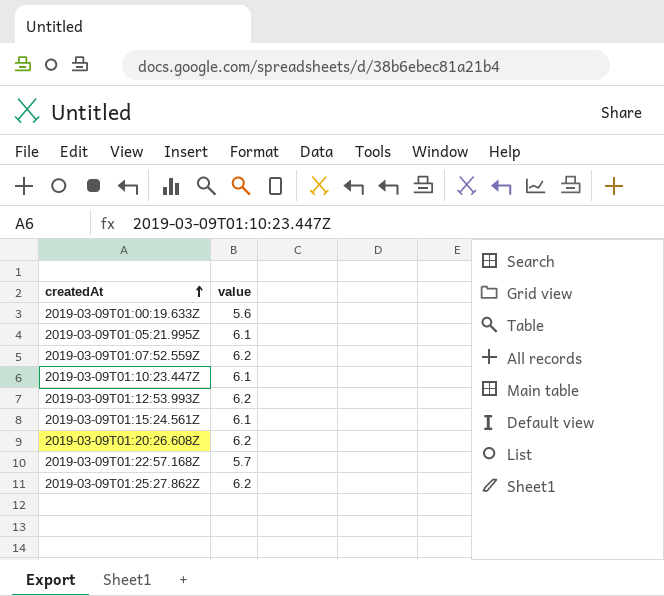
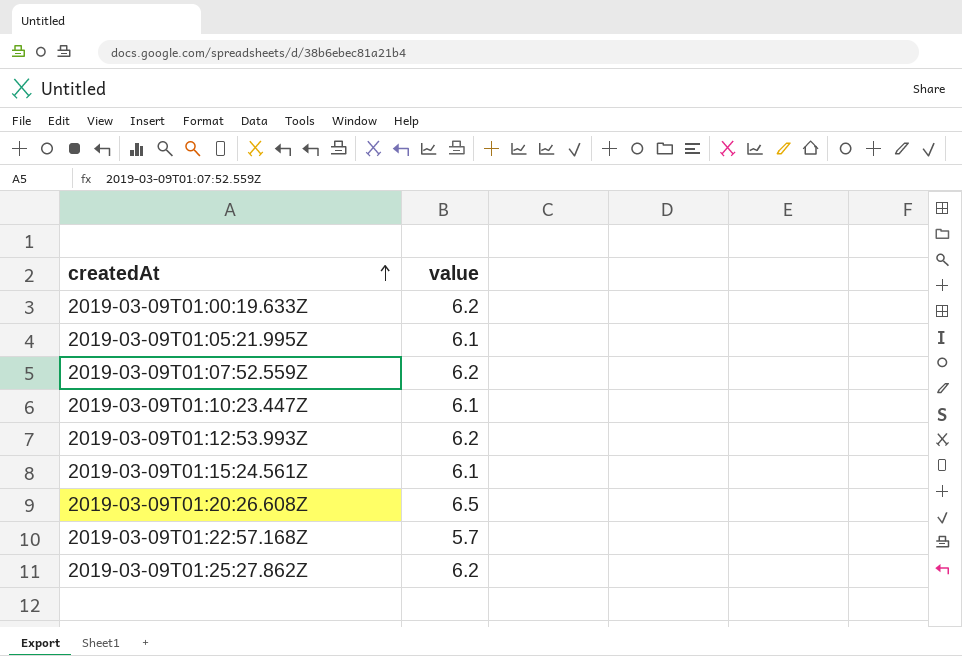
2019-03-09T01:00:19.633Z | value: 5.6 -> 6.2
2019-03-09T01:20:26.608Z | value: 6.2 -> 6.5

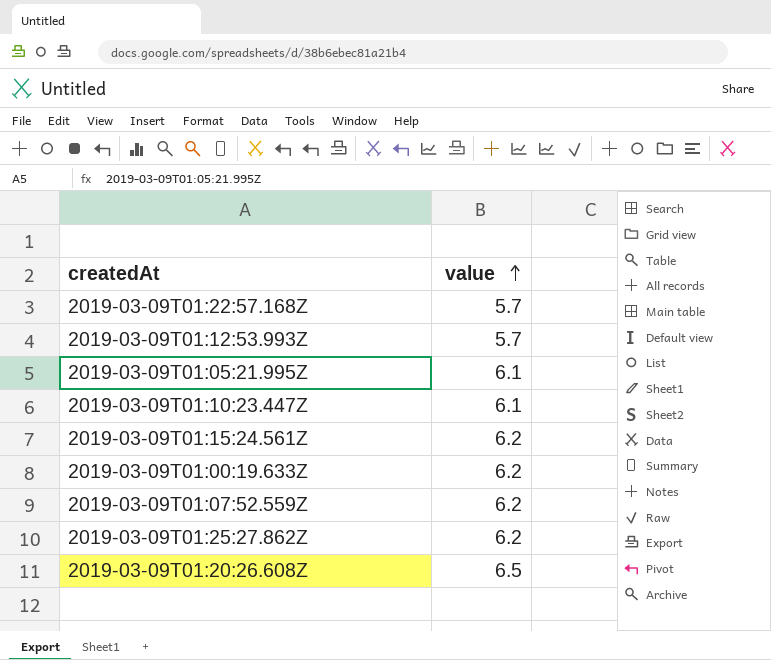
row order: createdAt ascending -> value ascending
2019-03-09T01:12:53.993Z | value: 6.2 -> 5.7
2019-03-09T01:15:24.561Z | value: 6.1 -> 6.2

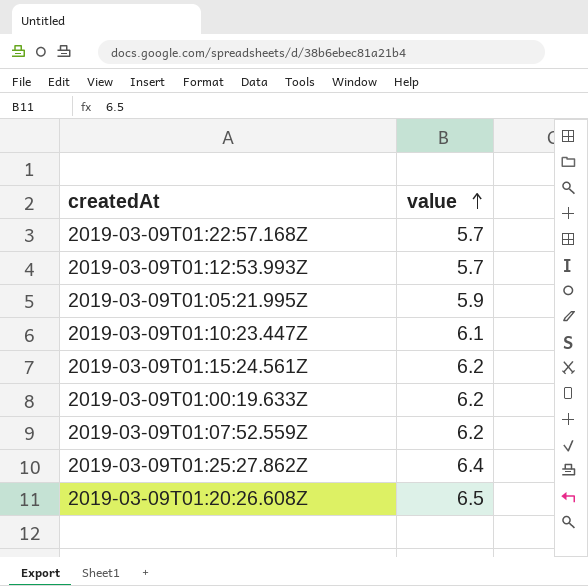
2019-03-09T01:05:21.995Z | value: 6.1 -> 5.9
2019-03-09T01:25:27.862Z | value: 6.2 -> 6.4

